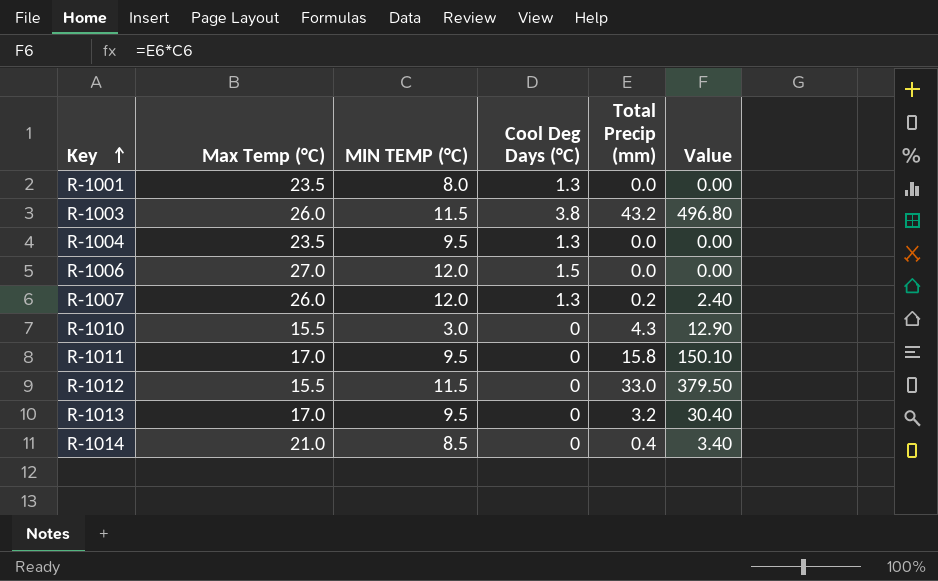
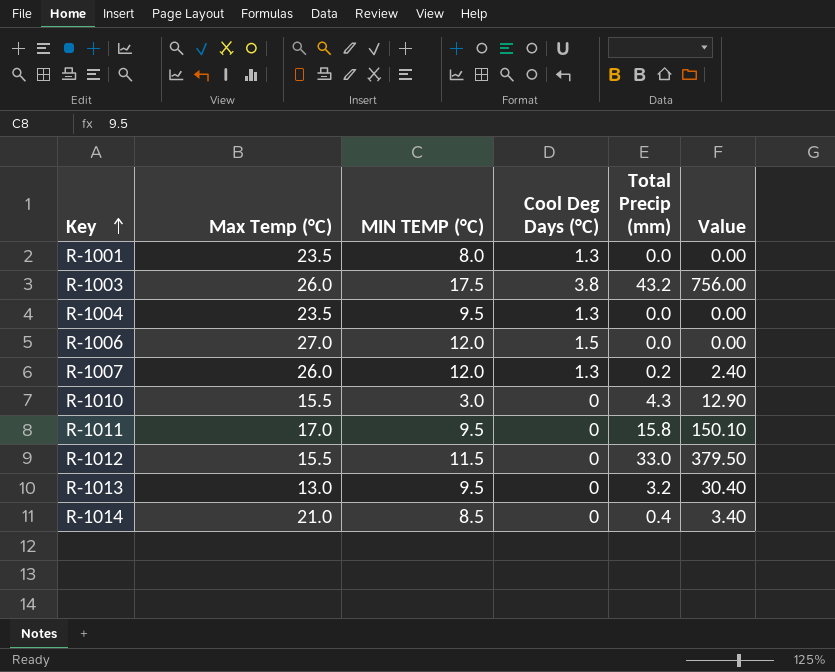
R-1003 | MIN TEMP (°C): 11.5 -> 17.5
R-1003 | Value: 496.80 -> 756.00
R-1013 | Max Temp (°C): 17.0 -> 13.0

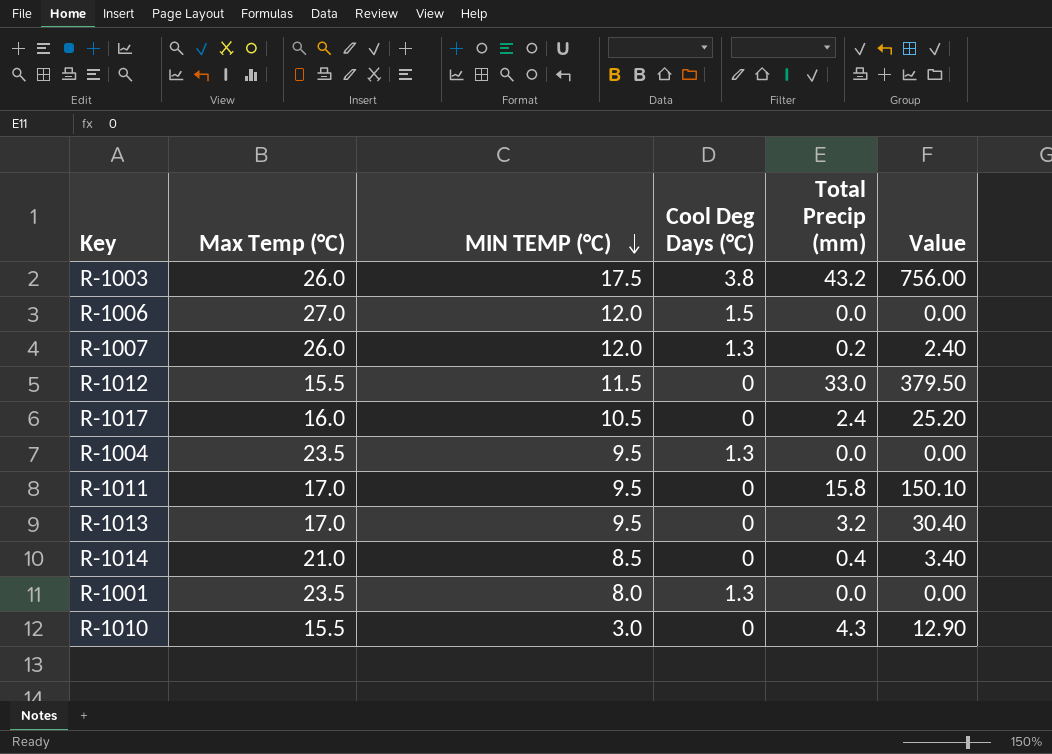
row order: Key ascending -> MIN TEMP (°C) descending
row R-1017: none -> 16.0 | 10.5 | 0 | 2.4 | 25.20
R-1013 | Max Temp (°C): 13.0 -> 17.0

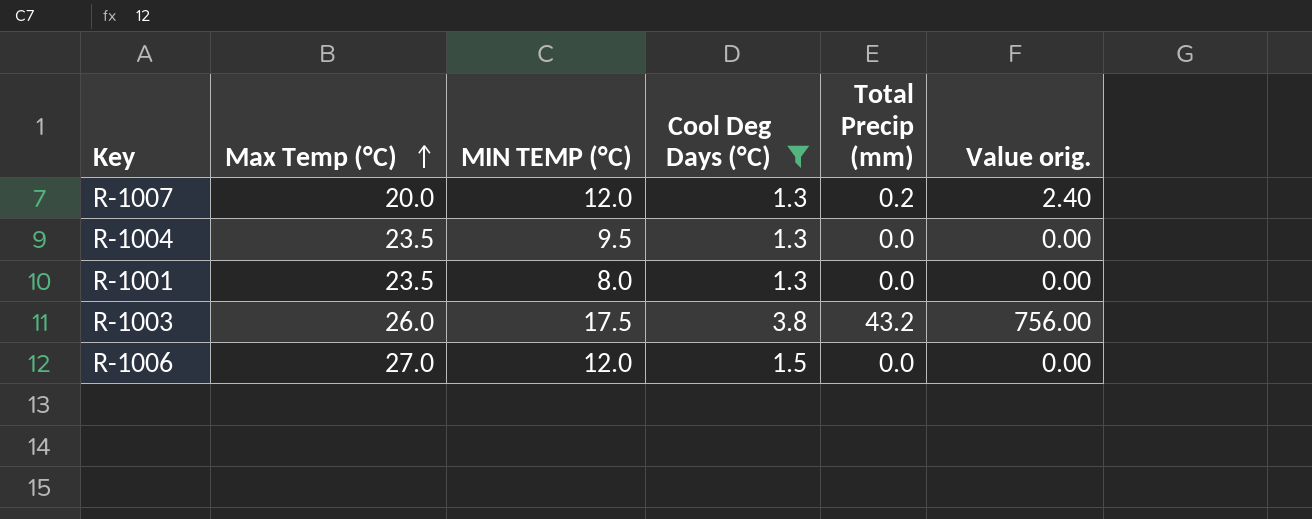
filter: none -> Cool Deg Days (°C) != 0
row order: MIN TEMP (°C) descending -> Max Temp (°C) ascending
column name: Value -> Value orig.
R-1007 | Max Temp (°C): 26.0 -> 20.0

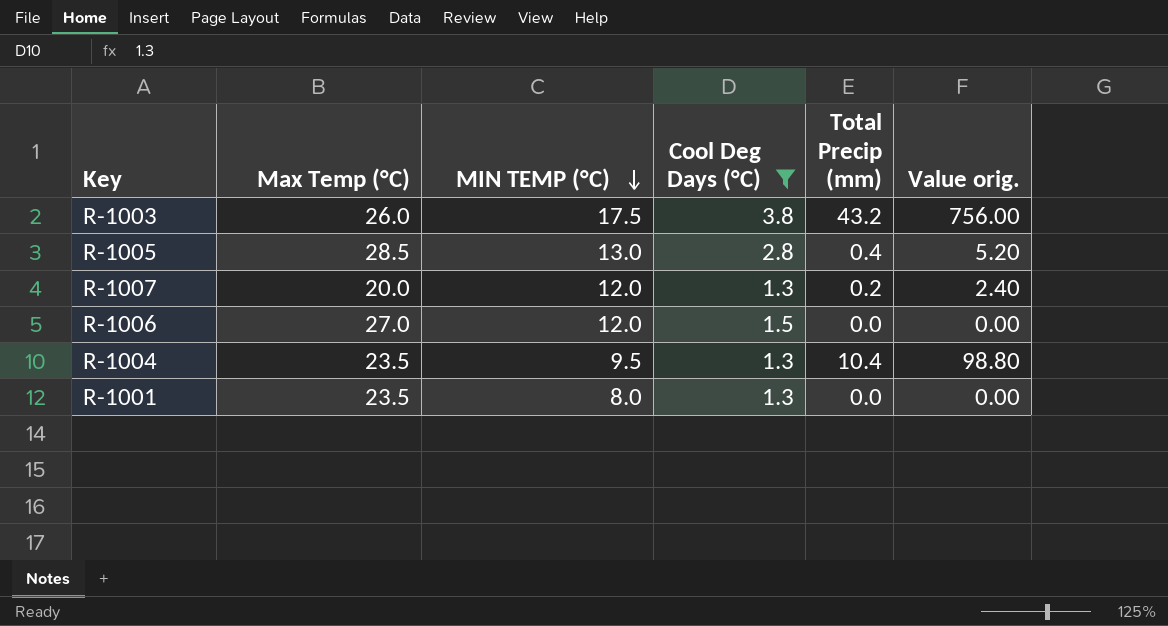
row order: Max Temp (°C) ascending -> MIN TEMP (°C) descending
row R-1005: none -> 28.5 | 13.0 | 2.8 | 0.4 | 5.20
R-1004 | Total Precip (mm): 0.0 -> 10.4
R-1004 | Value orig.: 0.00 -> 98.80

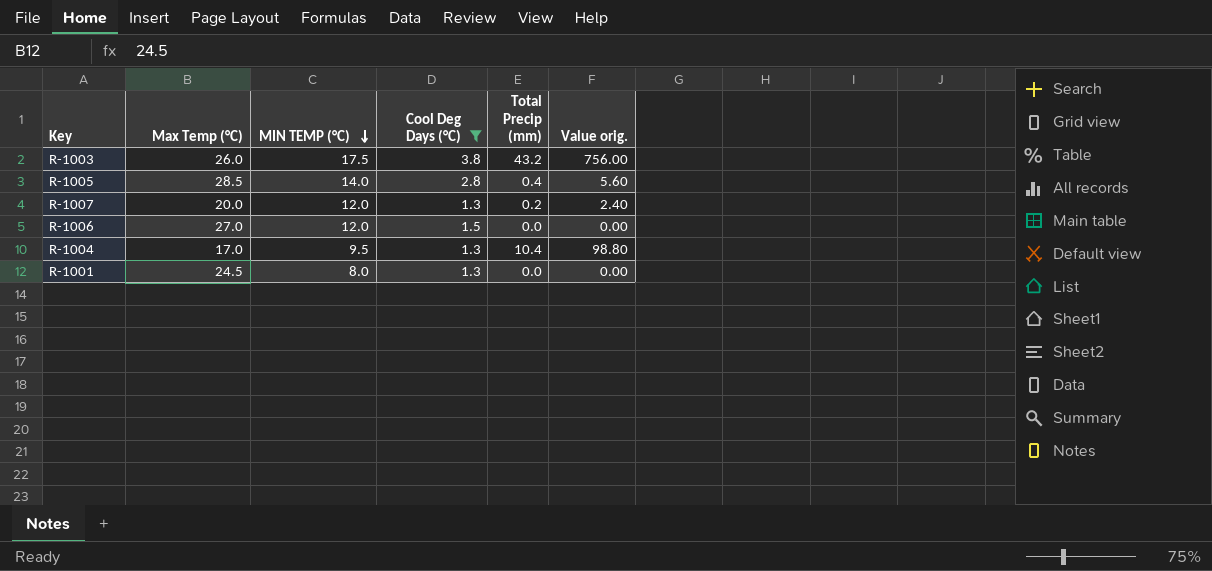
R-1005 | MIN TEMP (°C): 13.0 -> 14.0
R-1005 | Value orig.: 5.20 -> 5.60
R-1004 | Max Temp (°C): 23.5 -> 17.0
R-1001 | Max Temp (°C): 23.5 -> 24.5

